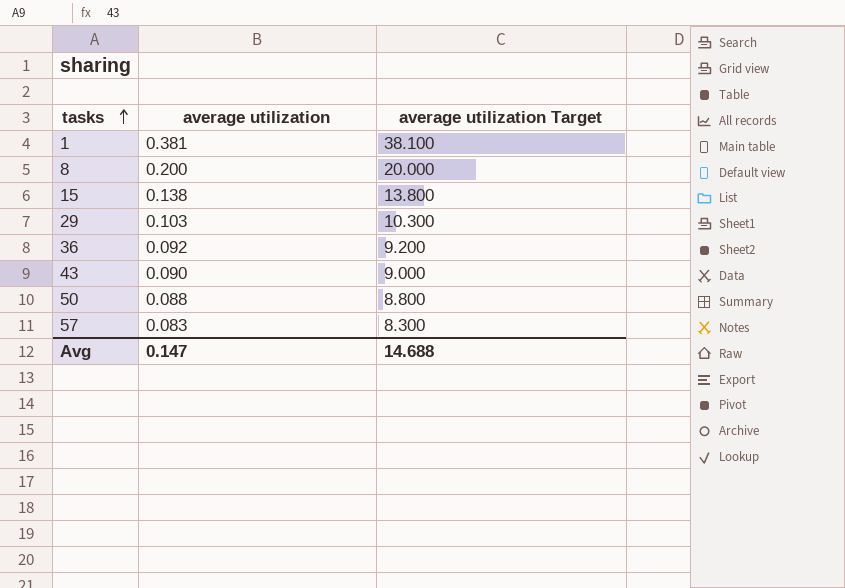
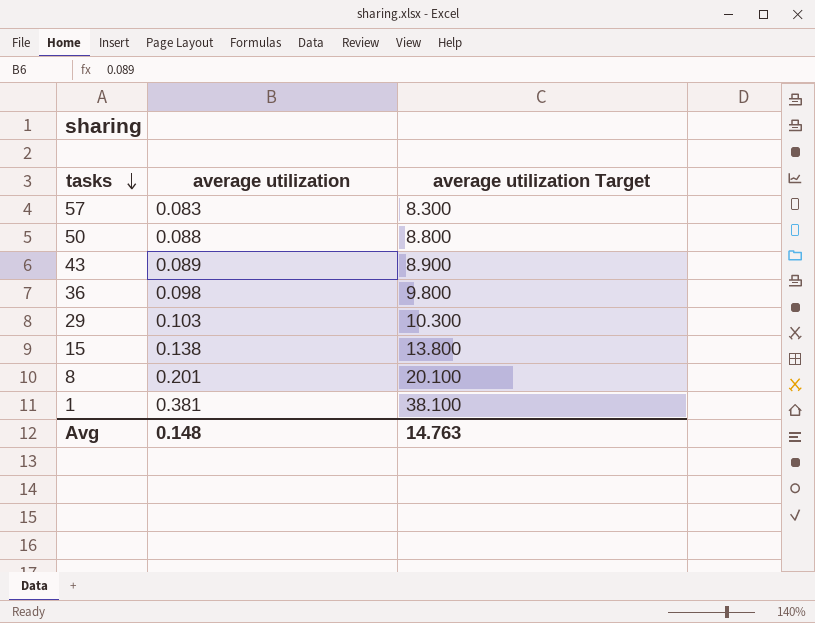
row order: tasks ascending -> tasks descending
43 | average utilization: 0.090 -> 0.089
43 | average utilization Target: 9.000 -> 8.900
36 | average utilization: 0.092 -> 0.098
36 | average utilization Target: 9.200 -> 9.800
8 | average utilization: 0.200 -> 0.201
8 | average utilization Target: 20.000 -> 20.100
Avg | average utilization: 0.147 -> 0.148
Avg | average utilization Target: 14.688 -> 14.763

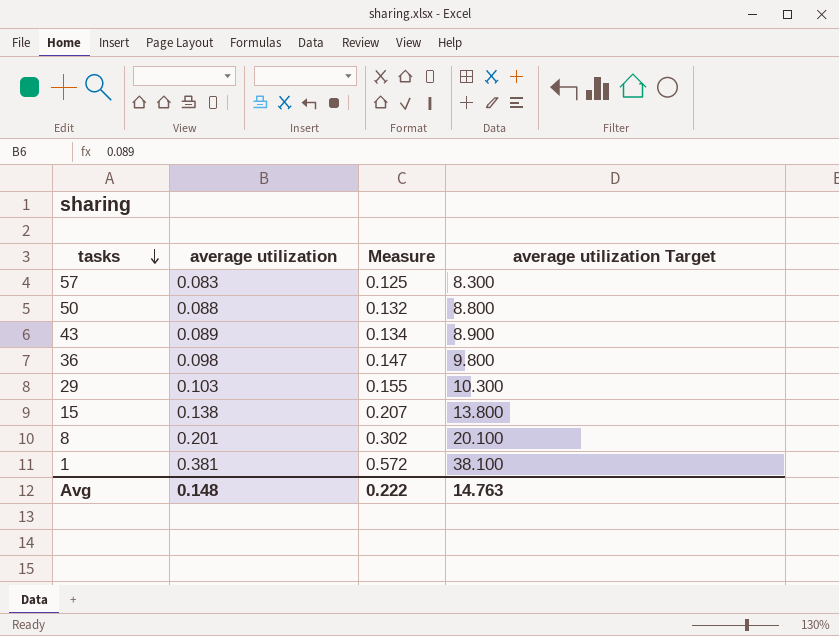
column Measure | formula: none -> [average utilization] * 1.5

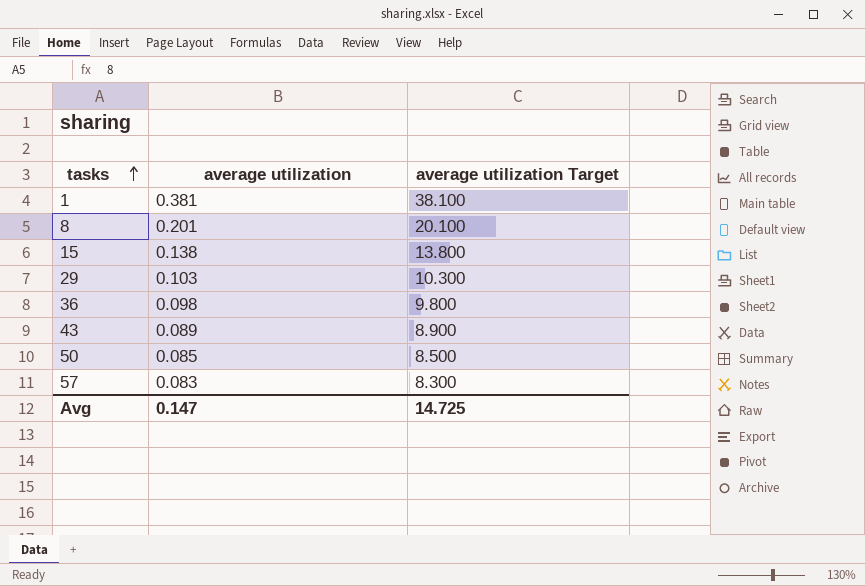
row order: tasks descending -> tasks ascending
column Measure | formula: [average utilization] * 1.5 -> none
50 | average utilization: 0.088 -> 0.085
50 | average utilization Target: 8.800 -> 8.500
Avg | average utilization: 0.148 -> 0.147
Avg | average utilization Target: 14.763 -> 14.725

